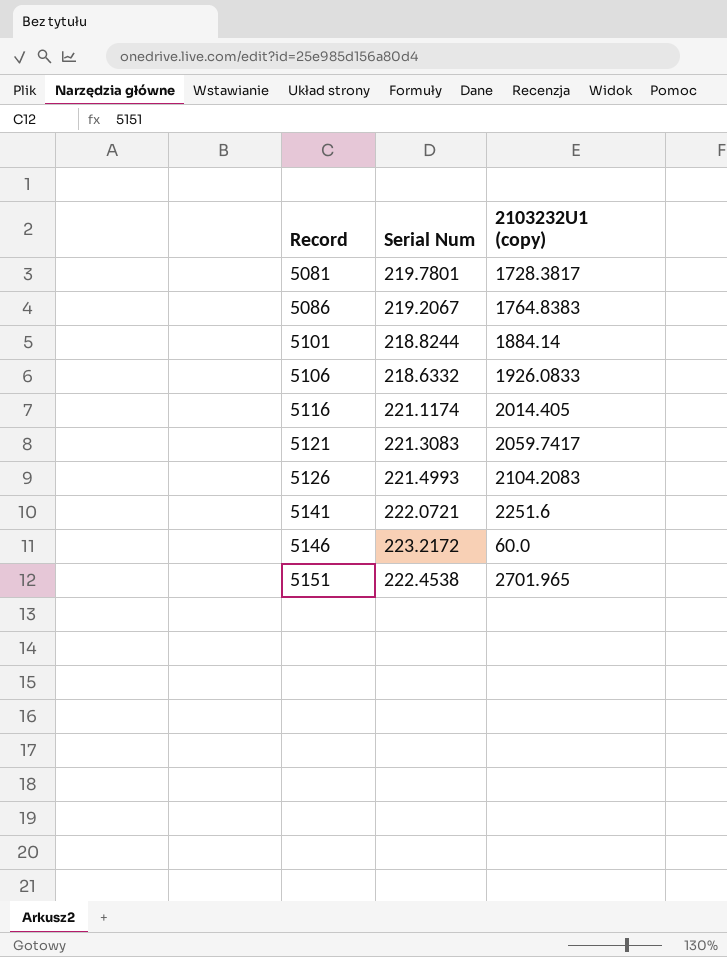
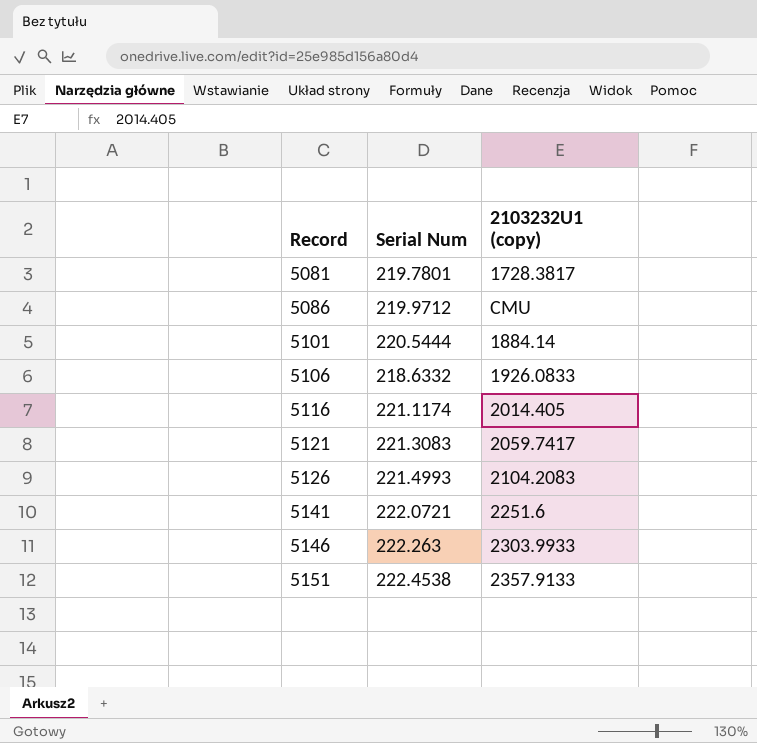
5086 | Serial Num: 219.2067 -> 219.9712
5086 | 2103232U1 (copy): 1764.8383 -> CMU
5101 | Serial Num: 218.8244 -> 220.5444
5146 | Serial Num: 223.2172 -> 222.263
5146 | 2103232U1 (copy): 60.0 -> 2303.9933
5151 | 2103232U1 (copy): 2701.965 -> 2357.9133

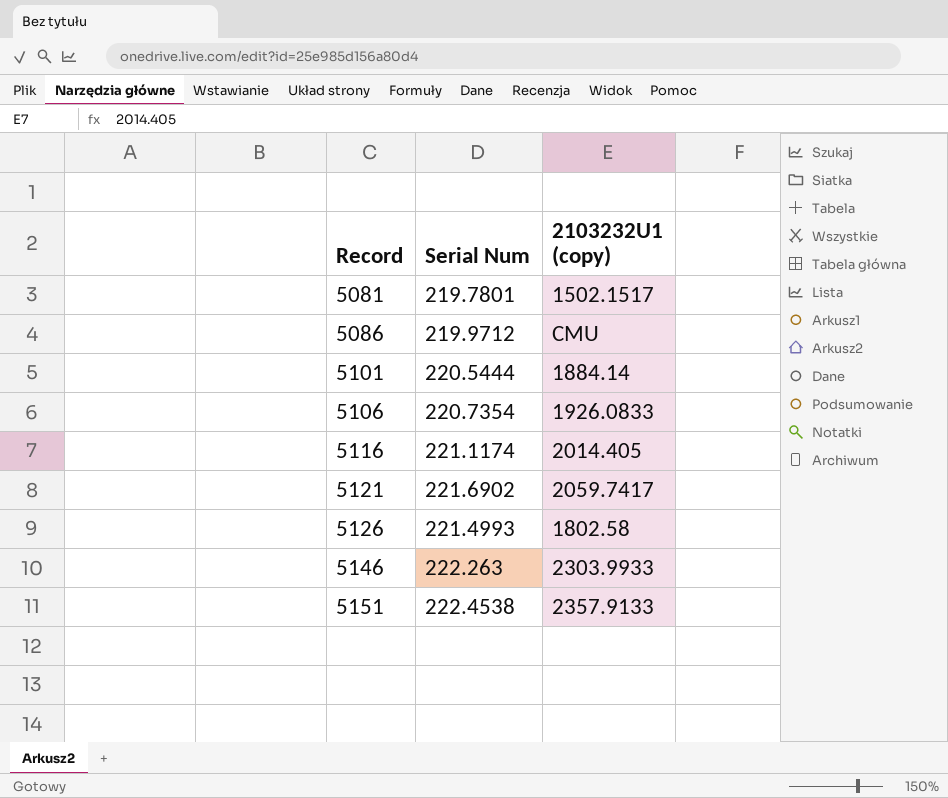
row 5141: 222.0721 | 2251.6 -> none
5081 | 2103232U1 (copy): 1728.3817 -> 1502.1517
5106 | Serial Num: 218.6332 -> 220.7354
5121 | Serial Num: 221.3083 -> 221.6902
5126 | 2103232U1 (copy): 2104.2083 -> 1802.58

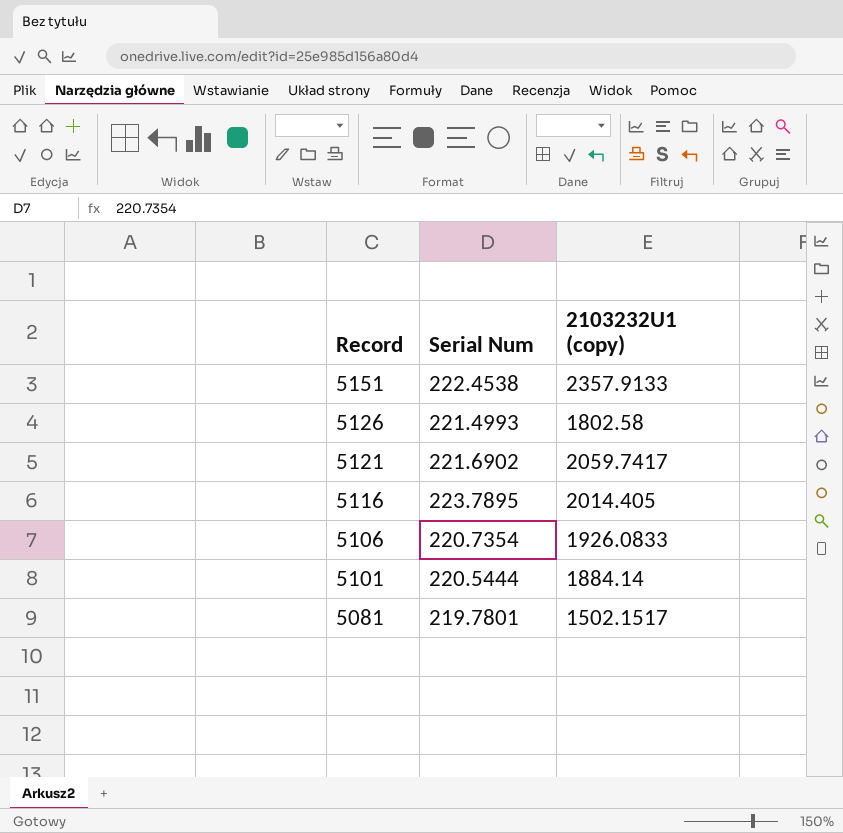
row order: Record ascending -> Record descending
row 5086: 219.9712 | CMU -> none
row 5146: 222.263 | 2303.9933 -> none
5116 | Serial Num: 221.1174 -> 223.7895

